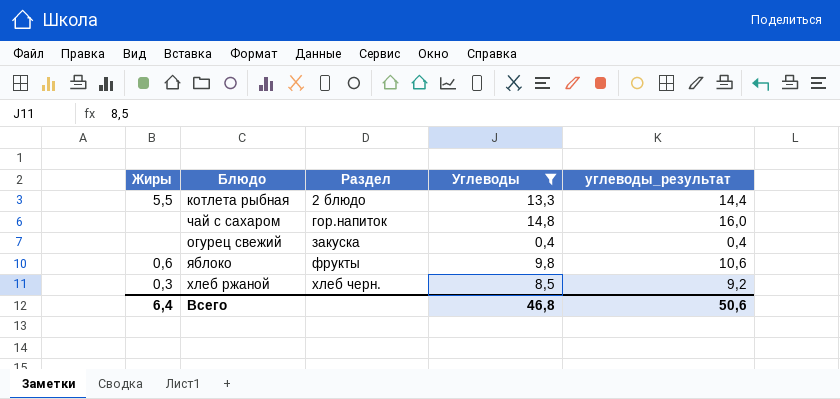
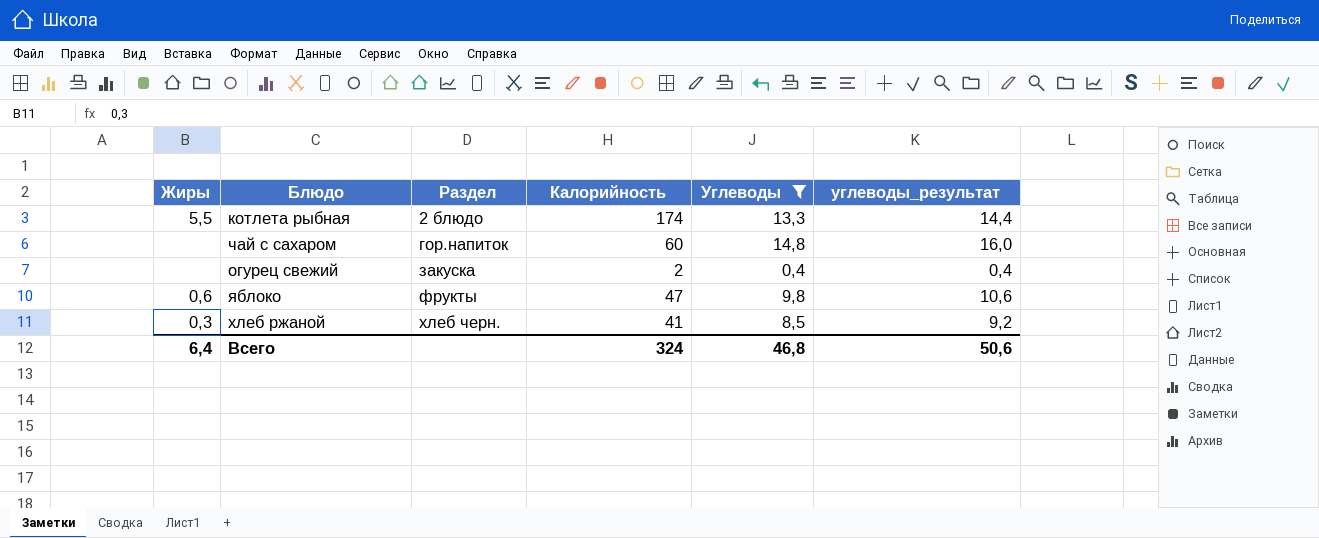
column Калорийность | position: none -> 4

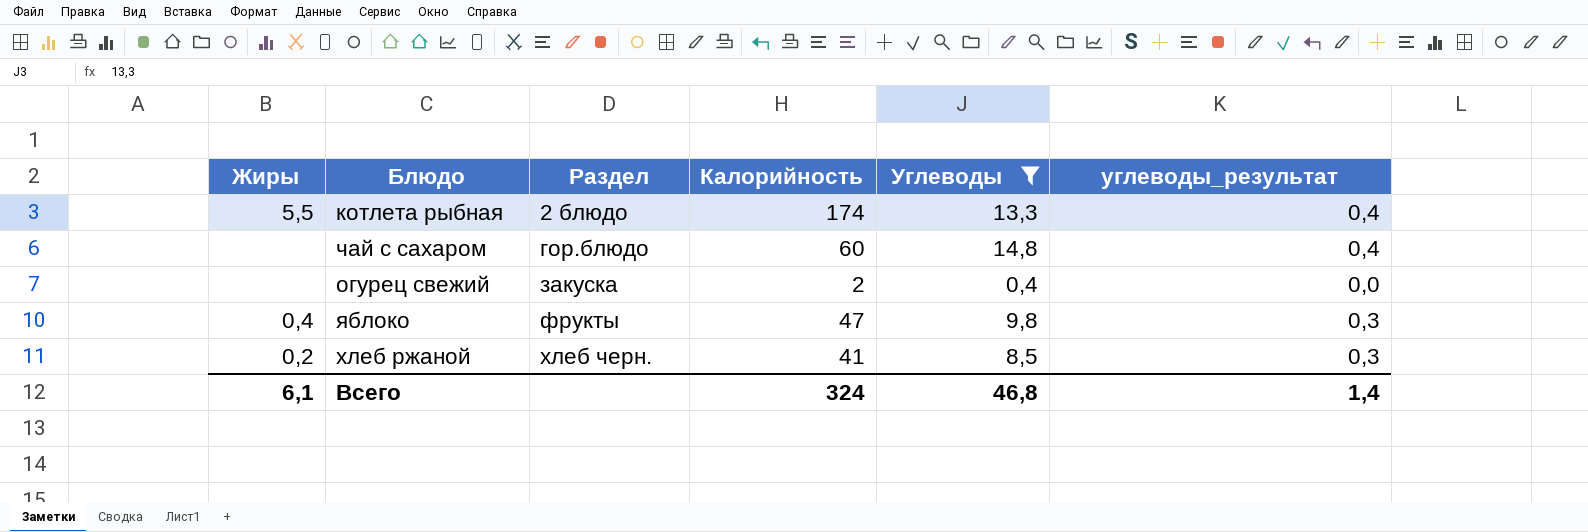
column углеводы_результат | formula: [Углеводы] * 1,08 -> [Углеводы] * 0,03
чай с сахаром | Раздел: гор.напиток -> гор.блюдо
яблоко | Жиры: 0,6 -> 0,4
хлеб ржаной | Жиры: 0,3 -> 0,2
Всего | Жиры: 6,4 -> 6,1
Всего | углеводы_результат: 50,6 -> 1,4

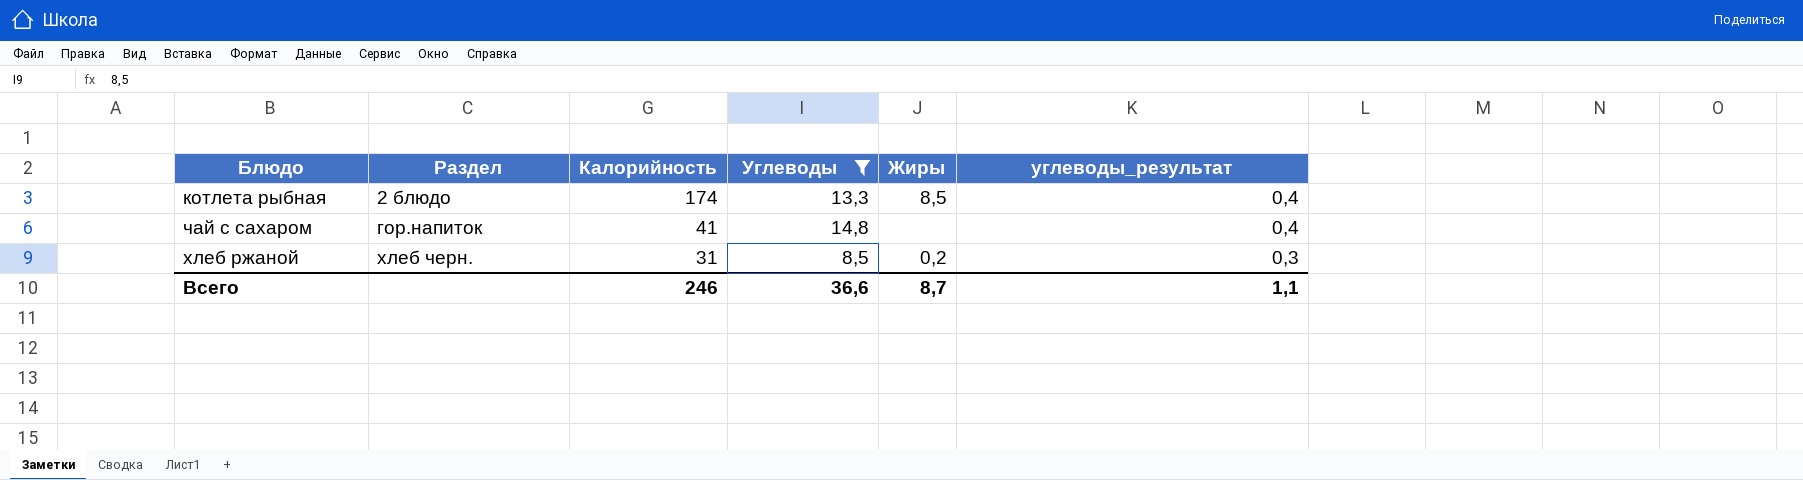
column Жиры | position: 1 -> 5
row огурец свежий: none | закуска | 2 | 0,4 | 0,0 -> none
row яблоко: 0,4 | фрукты | 47 | 9,8 | 0,3 -> none
котлета рыбная | Жиры: 5,5 -> 8,5
чай с сахаром | Раздел: гор.блюдо -> гор.напиток
чай с сахаром | Калорийность: 60 -> 41
хлеб ржаной | Калорийность: 41 -> 31
Всего | Калорийность: 324 -> 246
Всего | Углеводы: 46,8 -> 36,6
Всего | Жиры: 6,1 -> 8,7
Всего | углеводы_результат: 1,4 -> 1,1

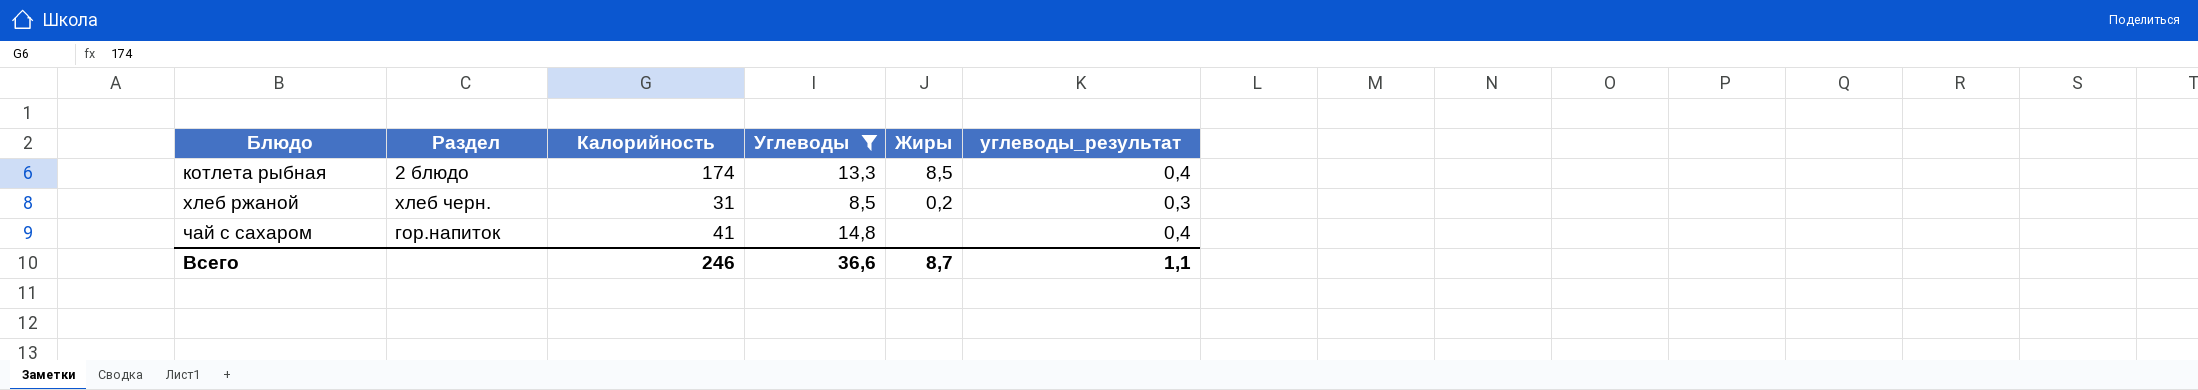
row order: Раздел ascending -> Блюдо ascending

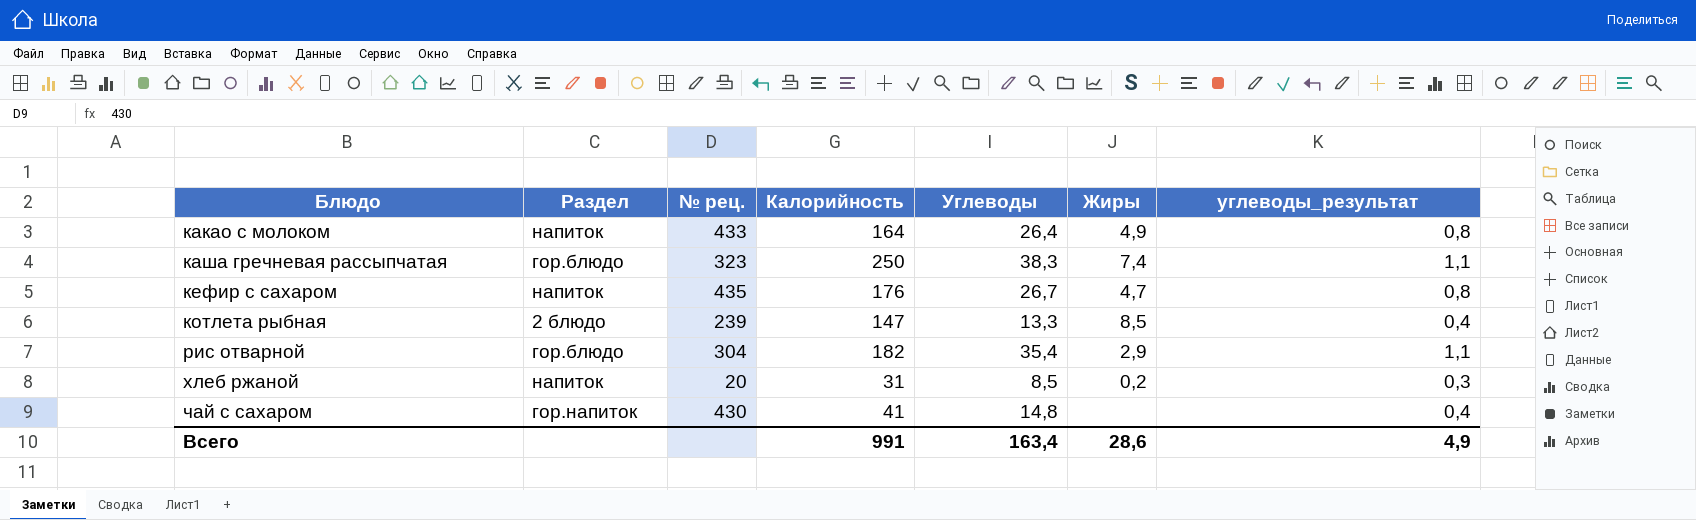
filter: Углеводы <= 14,8 -> none
column № рец. | position: none -> 3
котлета рыбная | Калорийность: 174 -> 147
хлеб ржаной | Раздел: хлеб черн. -> напиток
Всего | Калорийность: 246 -> 991
Всего | Углеводы: 36,6 -> 163,4
Всего | Жиры: 8,7 -> 28,6
Всего | углеводы_результат: 1,1 -> 4,9

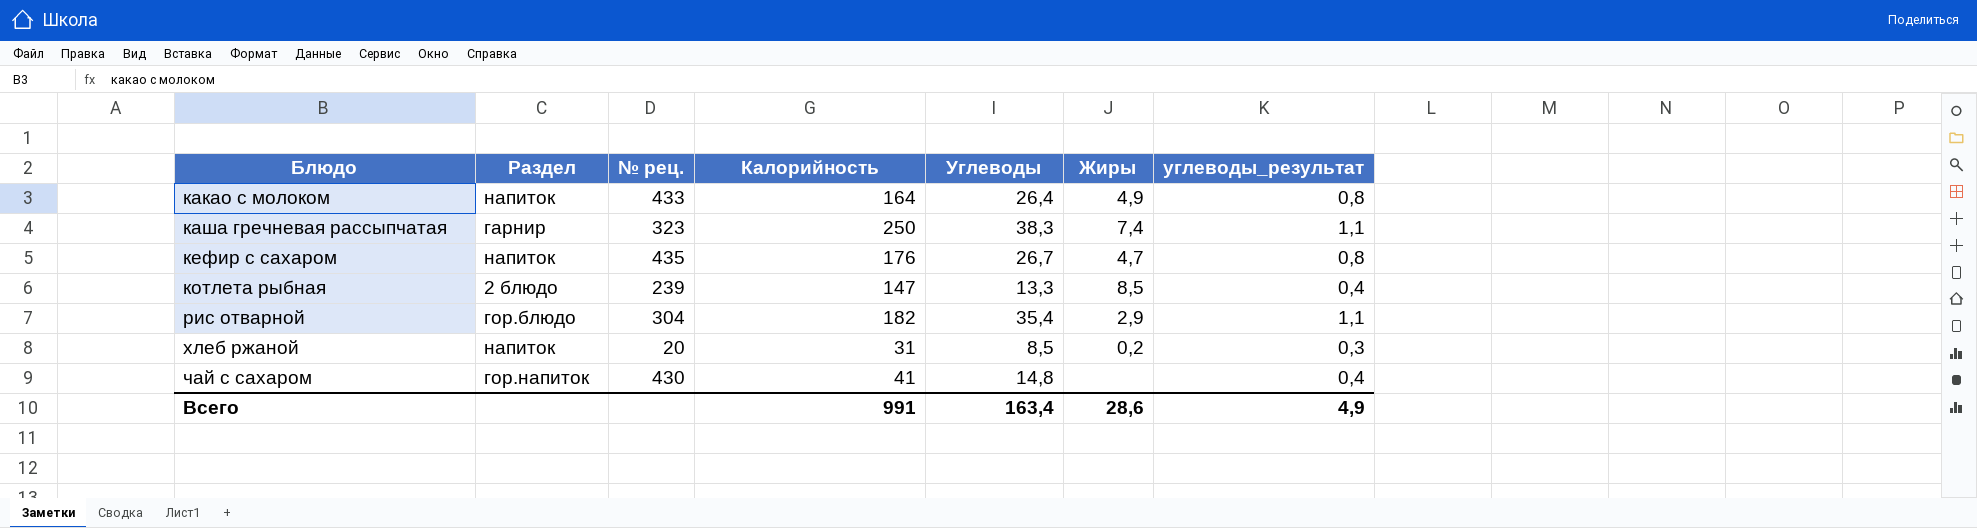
каша гречневая рассыпчатая | Раздел: гор.блюдо -> гарнир

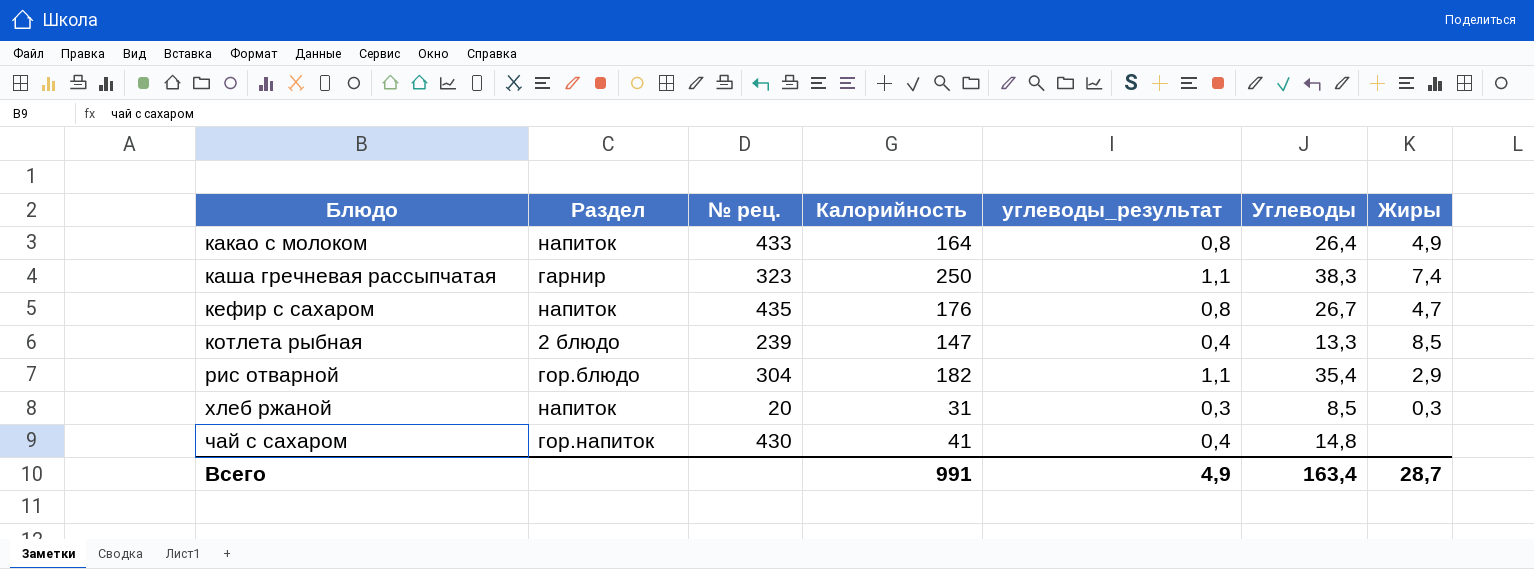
column углеводы_результат | position: 7 -> 5
хлеб ржаной | Жиры: 0,2 -> 0,3
Всего | Жиры: 28,6 -> 28,7

